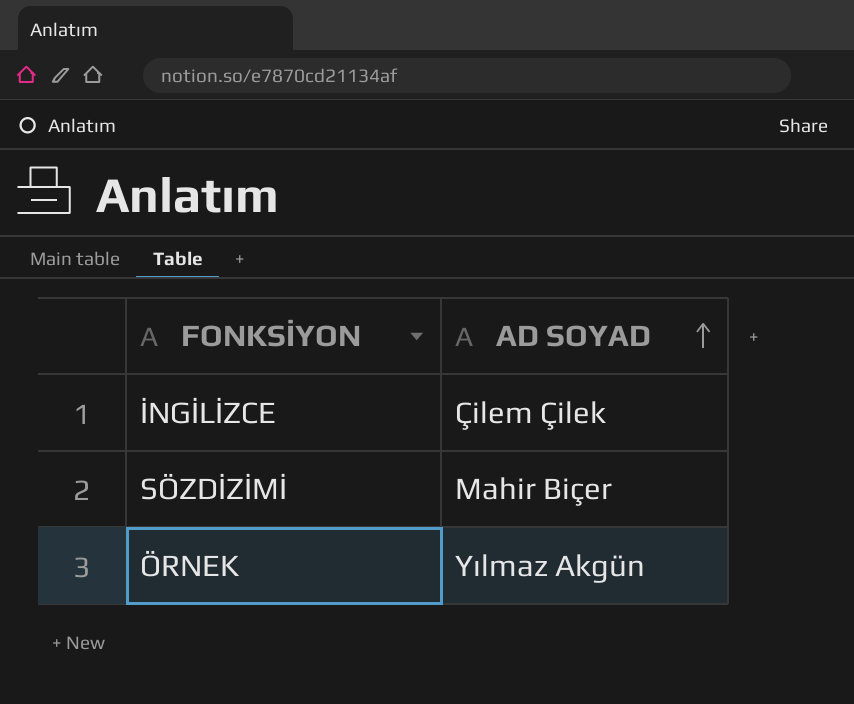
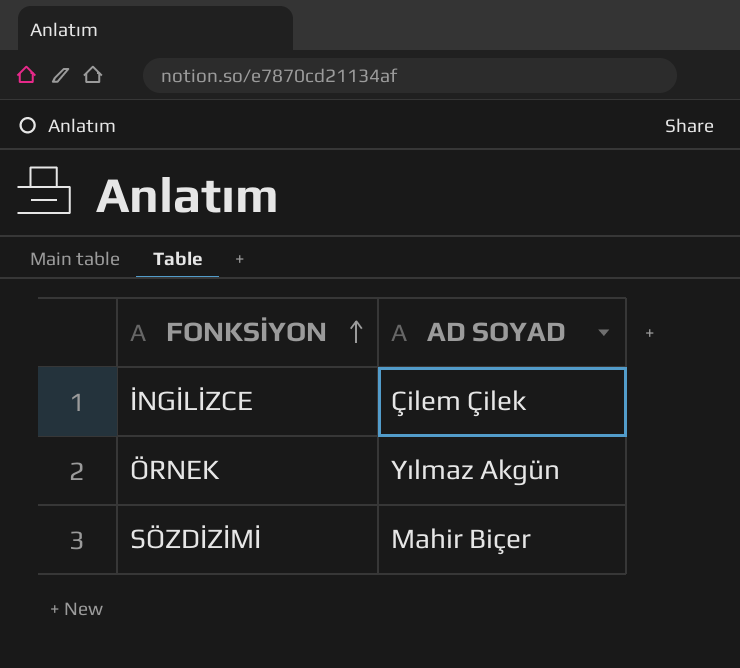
row order: AD SOYAD ascending -> FONKSİYON ascending

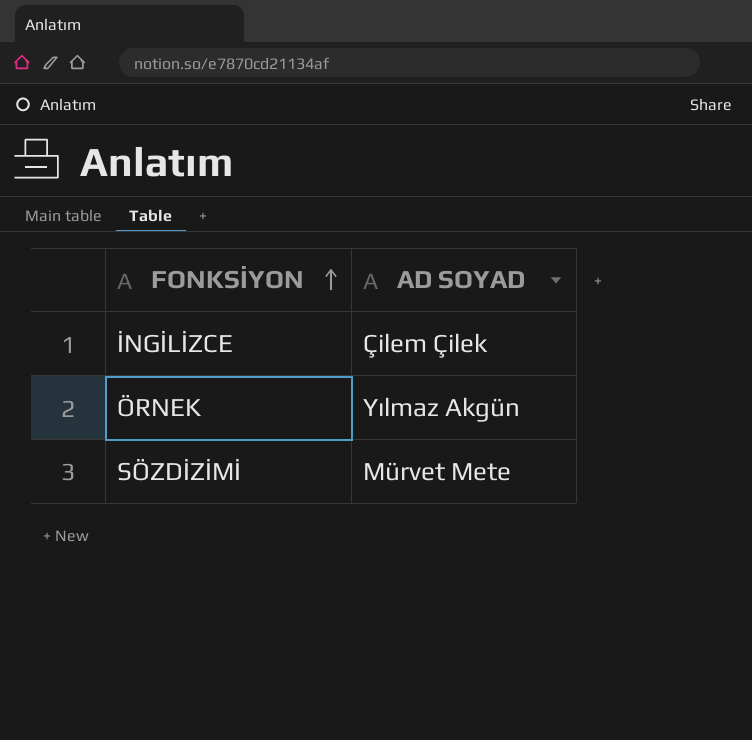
SÖZDİZİMİ | AD SOYAD: Mahir Biçer -> Mürvet Mete

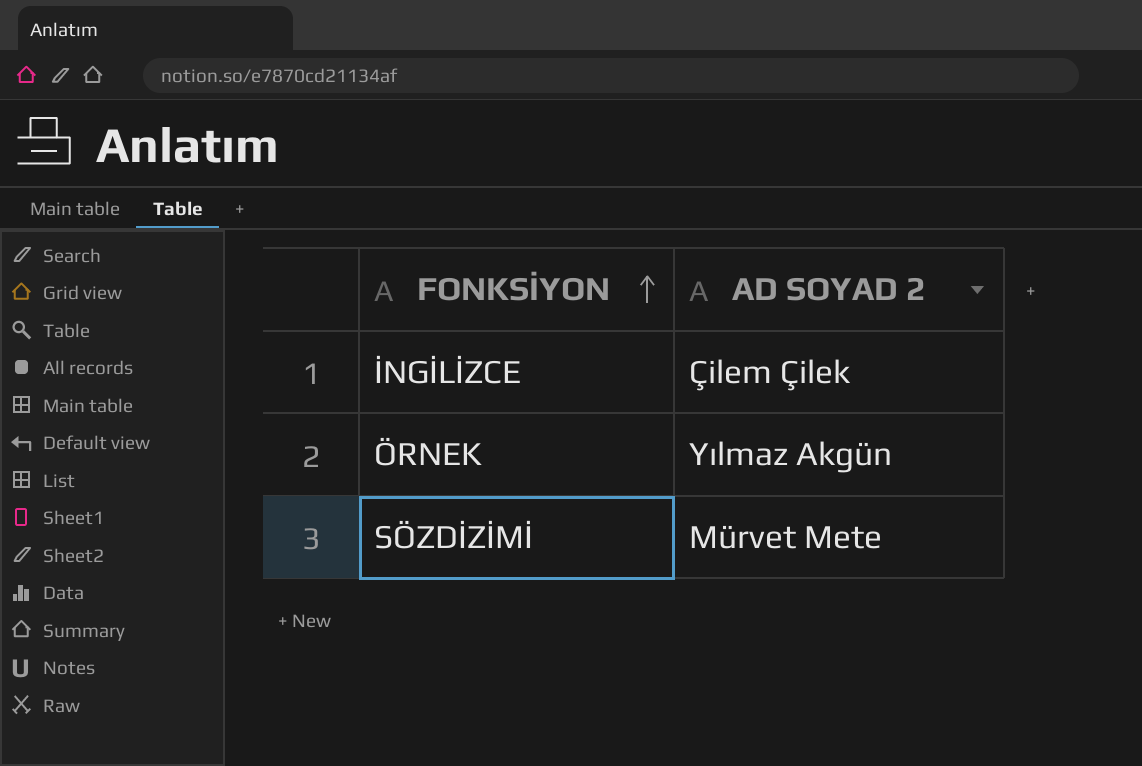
column name: AD SOYAD -> AD SOYAD 2

